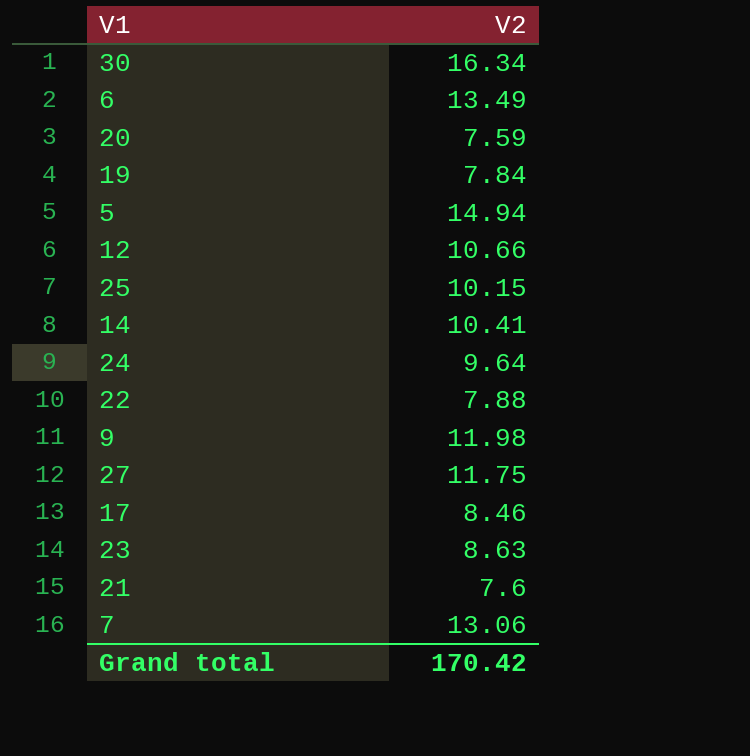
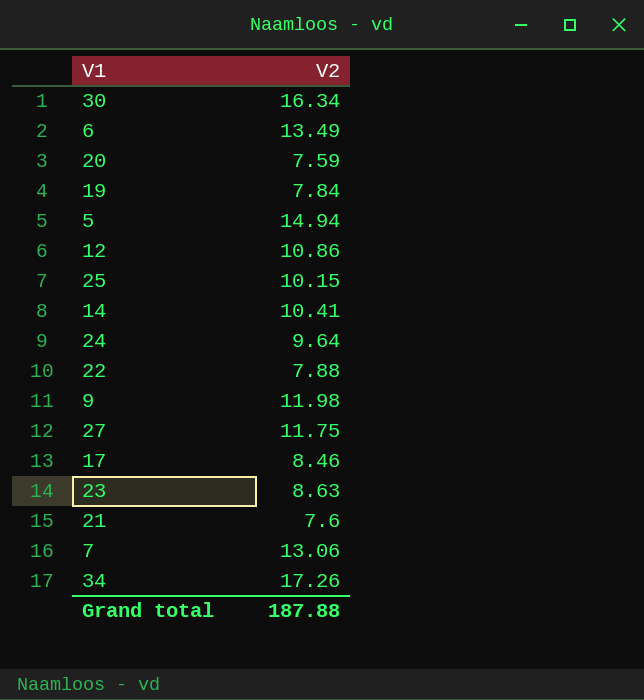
12 | V2: 10.66 -> 10.86
row 34: none -> 17.26
Grand total | V2: 170.42 -> 187.88

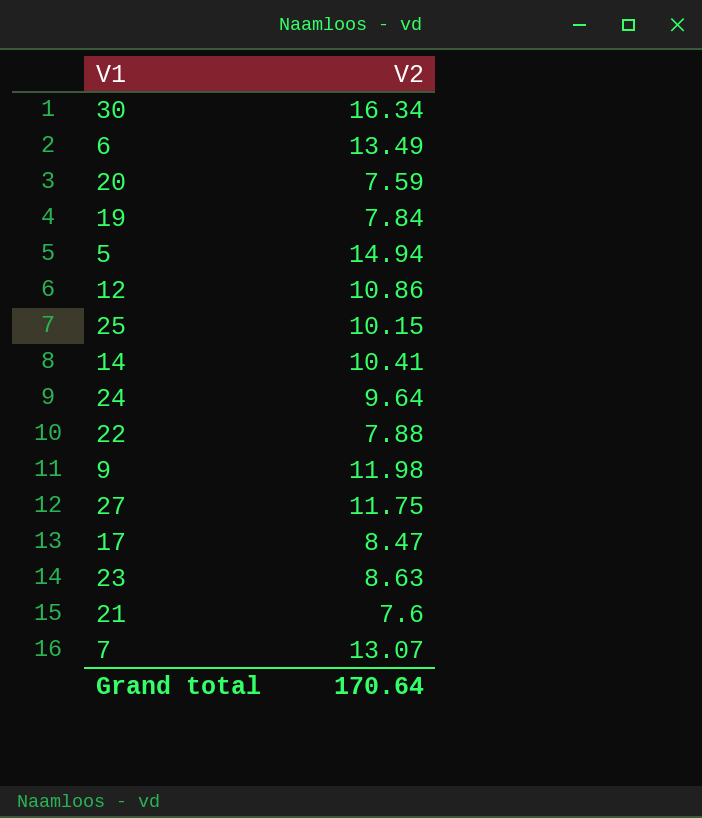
row 34: 17.26 -> none
17 | V2: 8.46 -> 8.47
7 | V2: 13.06 -> 13.07
Grand total | V2: 187.88 -> 170.64

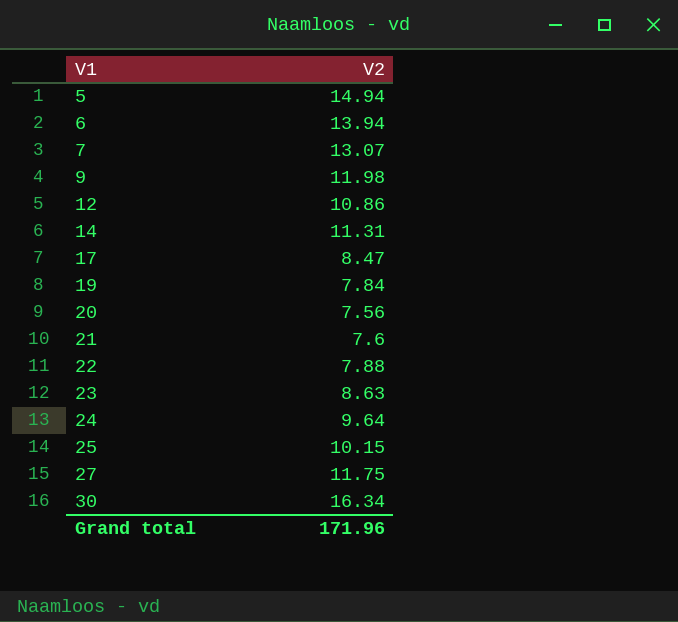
row order: none -> V1 ascending
6 | V2: 13.49 -> 13.94
14 | V2: 10.41 -> 11.31
20 | V2: 7.59 -> 7.56
Grand total | V2: 170.64 -> 171.96

